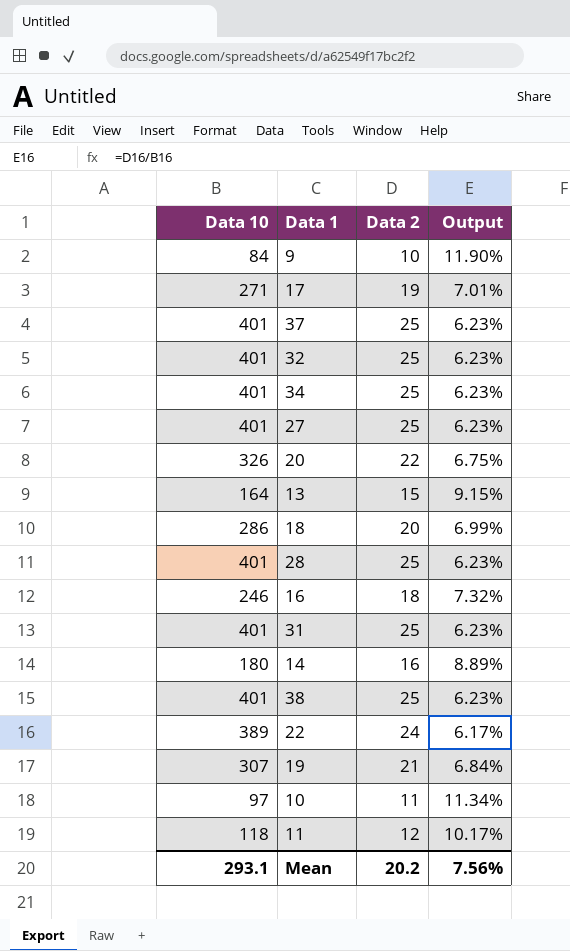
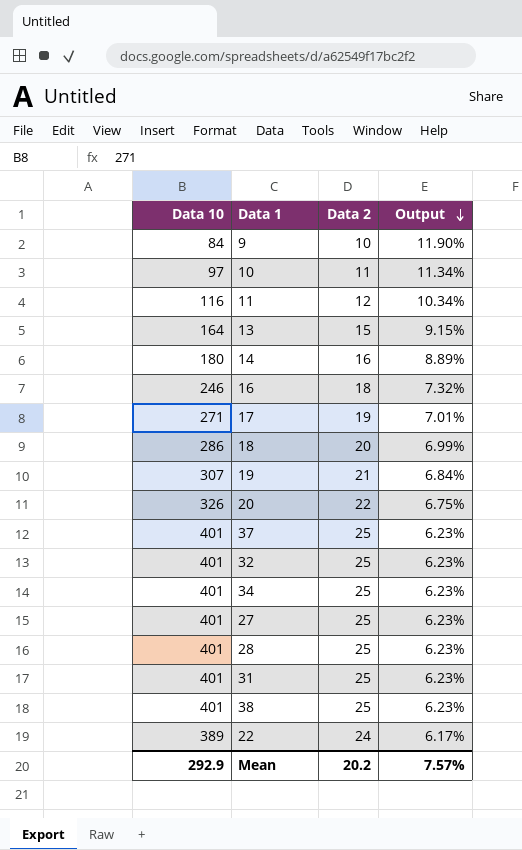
row order: none -> Output descending
11 | Data 10: 118 -> 116
11 | Output: 10.17% -> 10.34%
Mean | Data 10: 293.1 -> 292.9
Mean | Output: 7.56% -> 7.57%

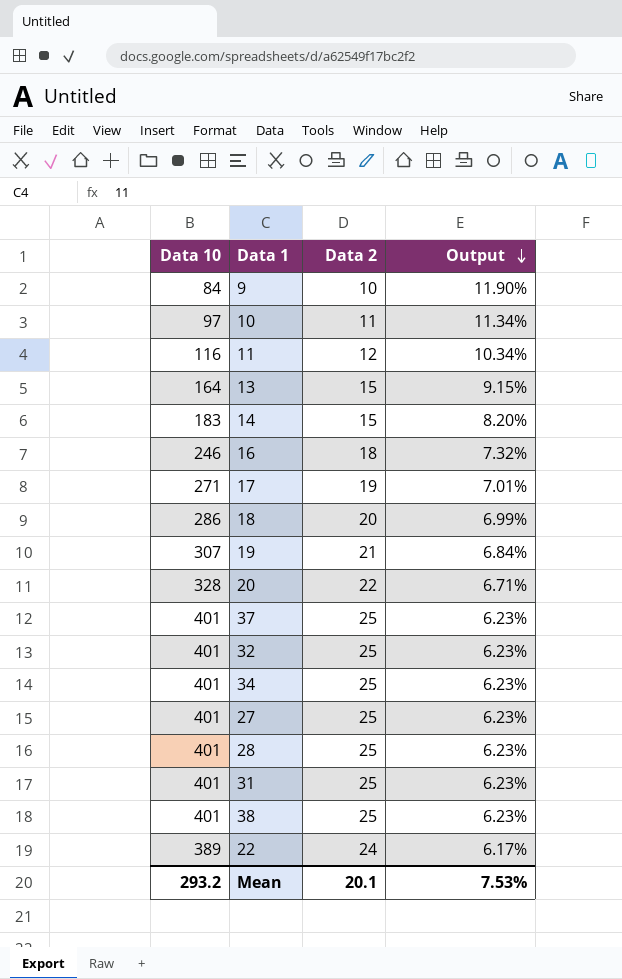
14 | Data 10: 180 -> 183
14 | Data 2: 16 -> 15
14 | Output: 8.89% -> 8.20%
20 | Data 10: 326 -> 328
20 | Output: 6.75% -> 6.71%
Mean | Data 10: 292.9 -> 293.2
Mean | Data 2: 20.2 -> 20.1
Mean | Output: 7.57% -> 7.53%

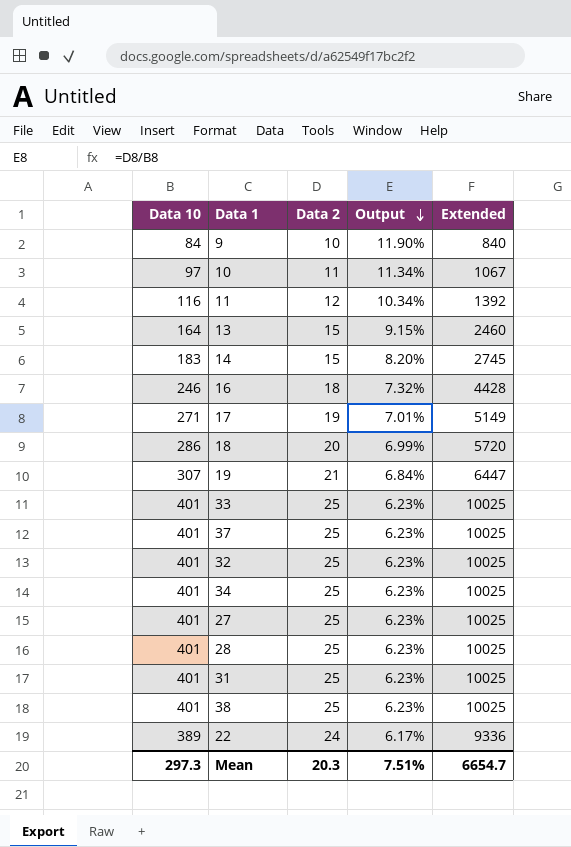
column Extended | formula: none -> [Data 10] * [Data 2]
row 20: 328 | 22 | 6.71% -> none
row 33: none -> 401 | 25 | 6.23% | 10025
Mean | Data 10: 293.2 -> 297.3
Mean | Data 2: 20.1 -> 20.3
Mean | Output: 7.53% -> 7.51%

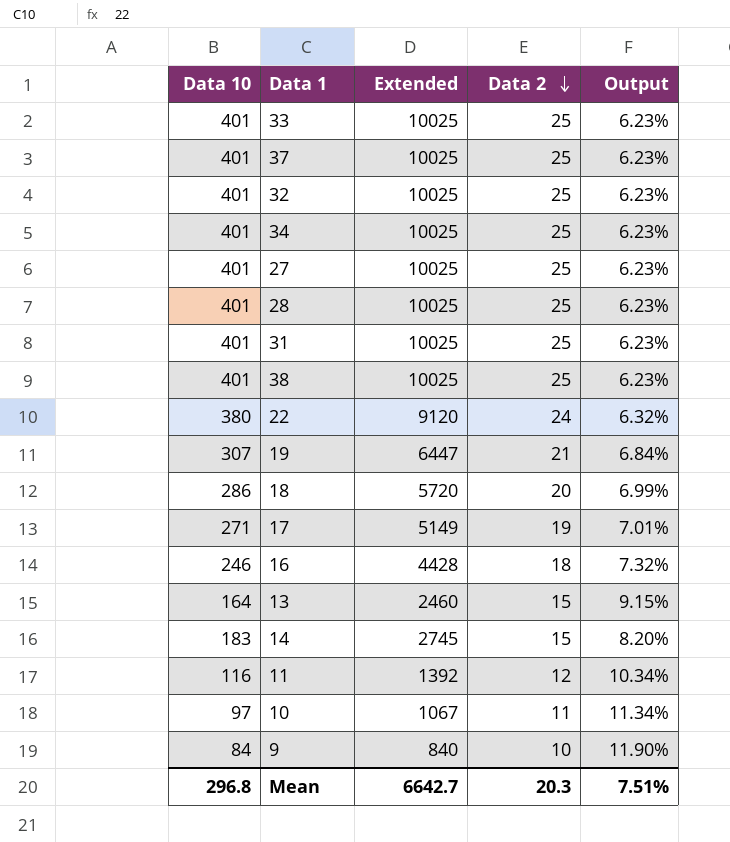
row order: Output descending -> Data 2 descending
column Extended | position: 5 -> 3
22 | Data 10: 389 -> 380
22 | Extended: 9336 -> 9120
22 | Output: 6.17% -> 6.32%
Mean | Data 10: 297.3 -> 296.8
Mean | Extended: 6654.7 -> 6642.7

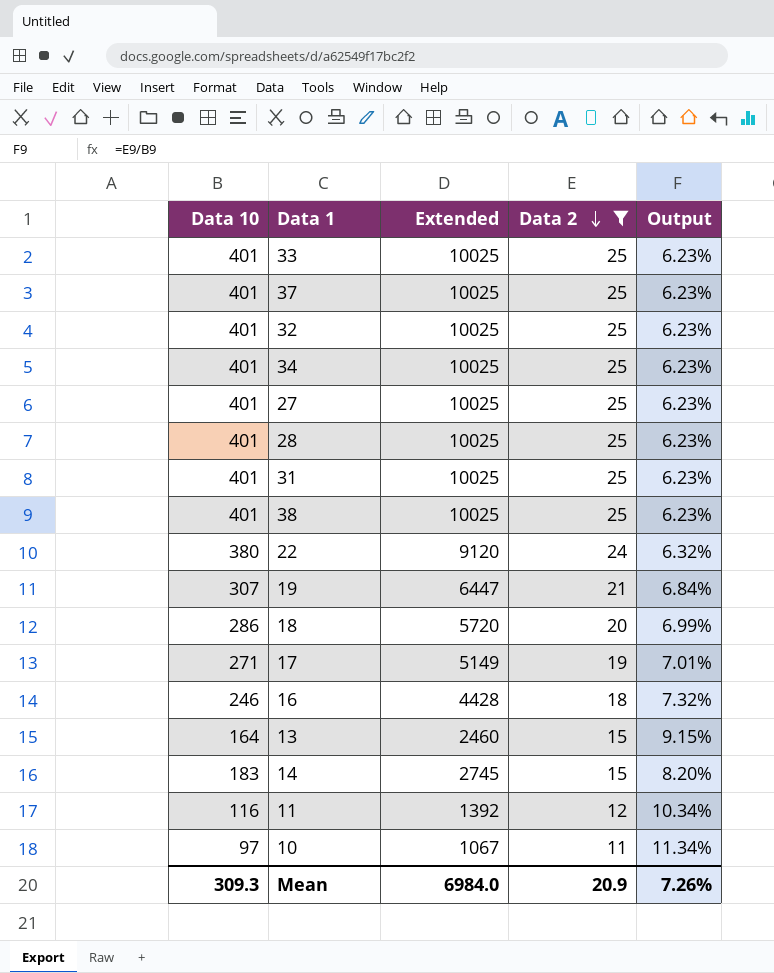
filter: none -> Data 2 != 10
Mean | Data 10: 296.8 -> 309.3
Mean | Extended: 6642.7 -> 6984.0
Mean | Data 2: 20.3 -> 20.9
Mean | Output: 7.51% -> 7.26%

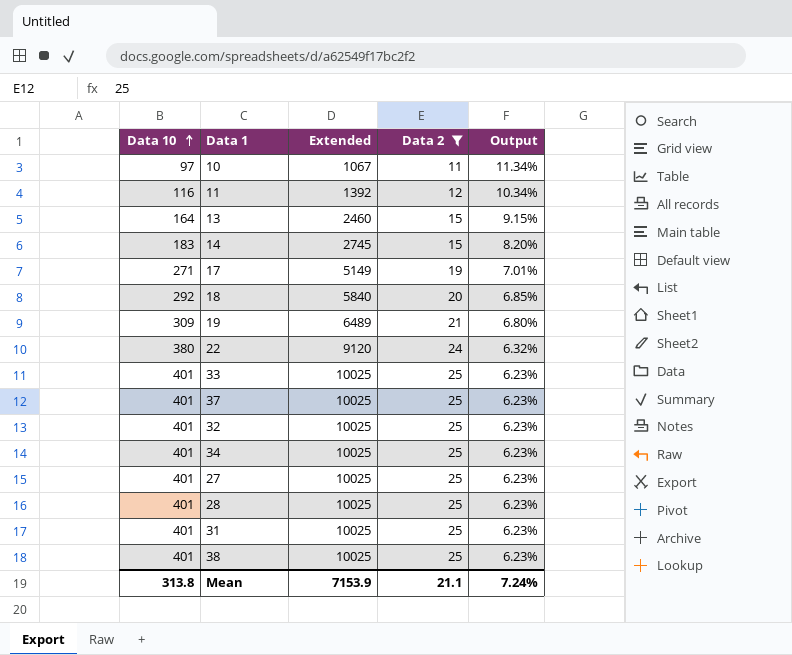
row order: Data 2 descending -> Data 10 ascending
row 16: 246 | 4428 | 18 | 7.32% -> none
18 | Data 10: 286 -> 292
18 | Extended: 5720 -> 5840
18 | Output: 6.99% -> 6.85%
19 | Data 10: 307 -> 309
19 | Extended: 6447 -> 6489
19 | Output: 6.84% -> 6.80%
Mean | Data 10: 309.3 -> 313.8
Mean | Extended: 6984.0 -> 7153.9
Mean | Data 2: 20.9 -> 21.1
Mean | Output: 7.26% -> 7.24%

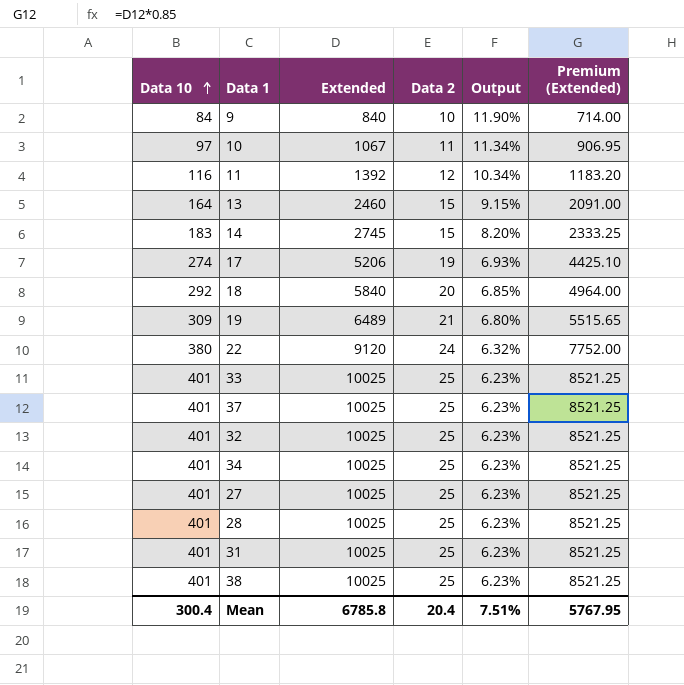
filter: Data 2 != 10 -> none
column Premium (Extended) | formula: none -> [Extended] * 0.85
17 | Data 10: 271 -> 274
17 | Extended: 5149 -> 5206
17 | Output: 7.01% -> 6.93%
Mean | Data 10: 313.8 -> 300.4
Mean | Extended: 7153.9 -> 6785.8
Mean | Data 2: 21.1 -> 20.4
Mean | Output: 7.24% -> 7.51%

